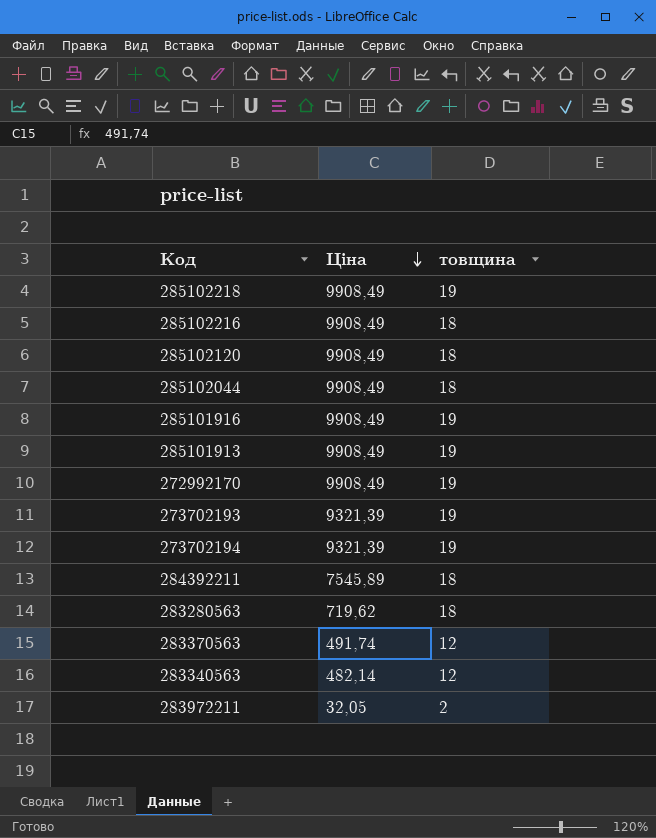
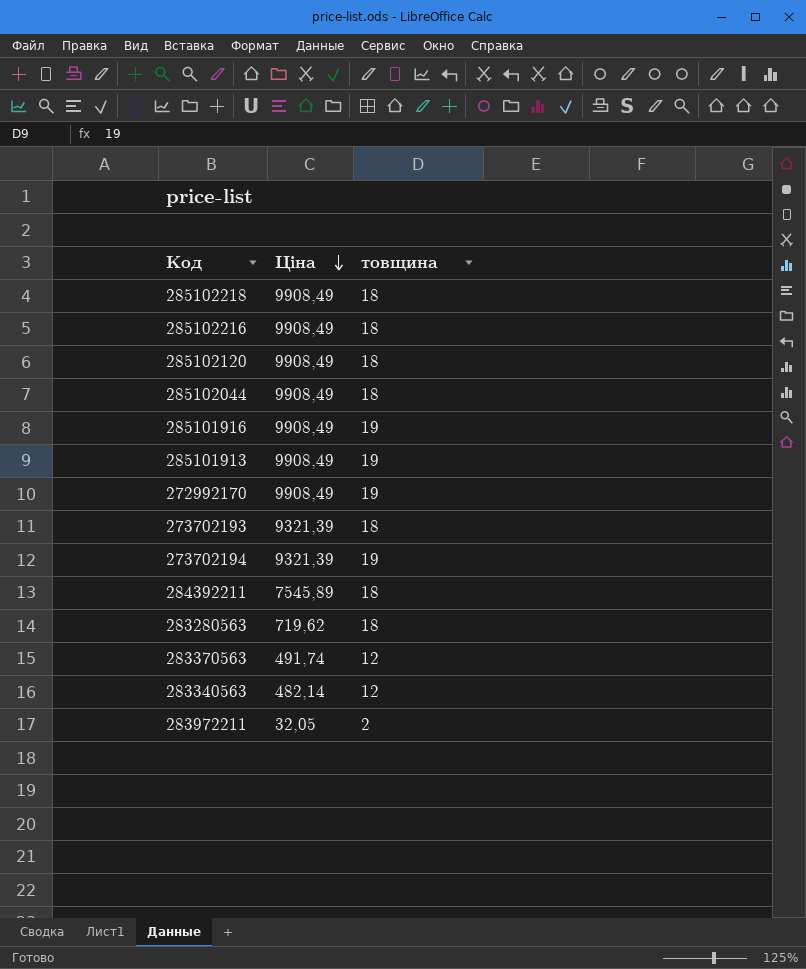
285102218 | товщина: 19 -> 18
273702193 | товщина: 19 -> 18

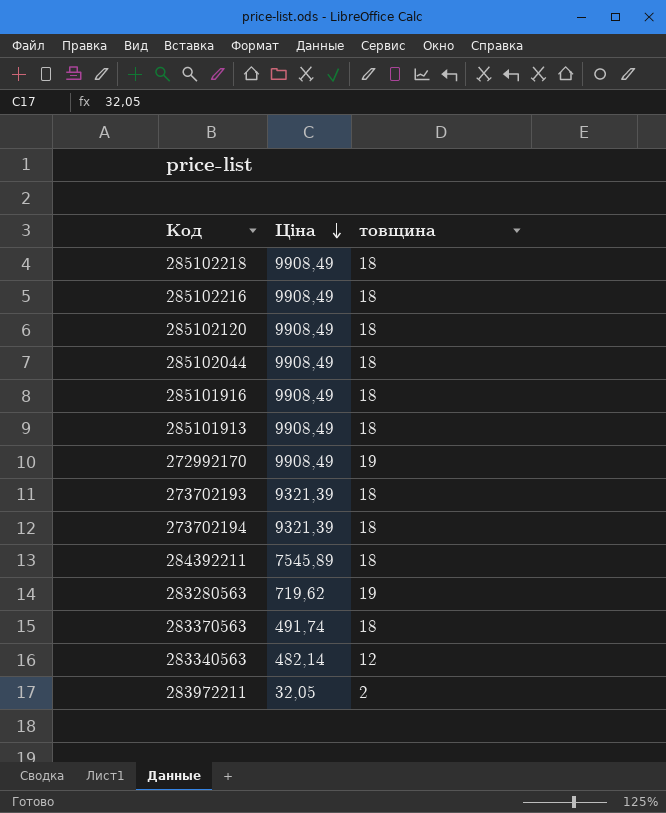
285101916 | товщина: 19 -> 18
285101913 | товщина: 19 -> 18
273702194 | товщина: 19 -> 18
283280563 | товщина: 18 -> 19
283370563 | товщина: 12 -> 18

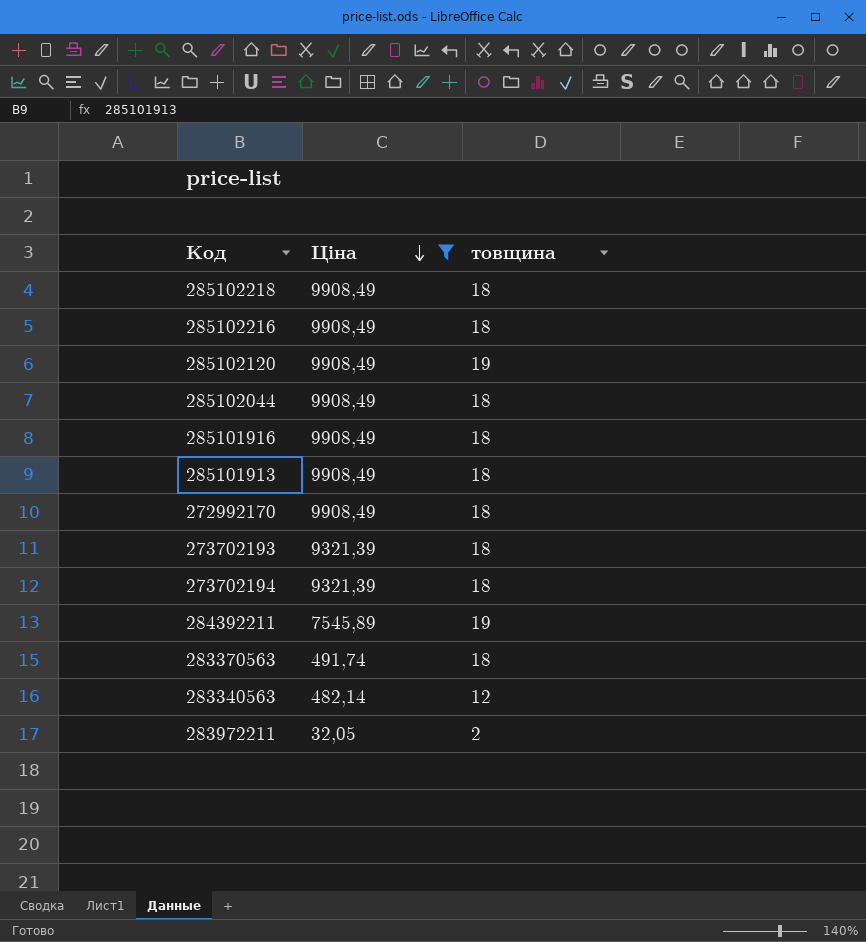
filter: none -> Ціна != 719,62
285102120 | товщина: 18 -> 19
272992170 | товщина: 19 -> 18
284392211 | товщина: 18 -> 19

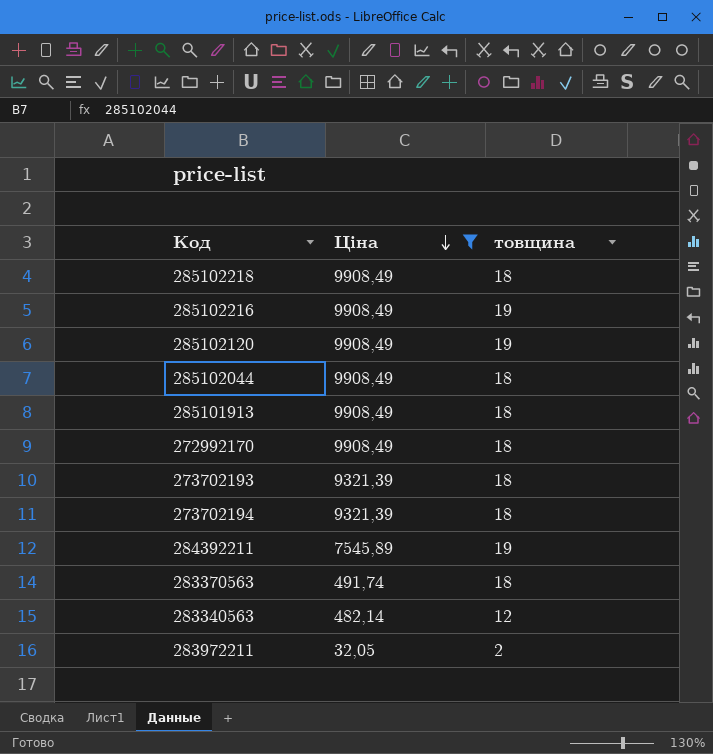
row 285101916: 9908,49 | 18 -> none
285102216 | товщина: 18 -> 19

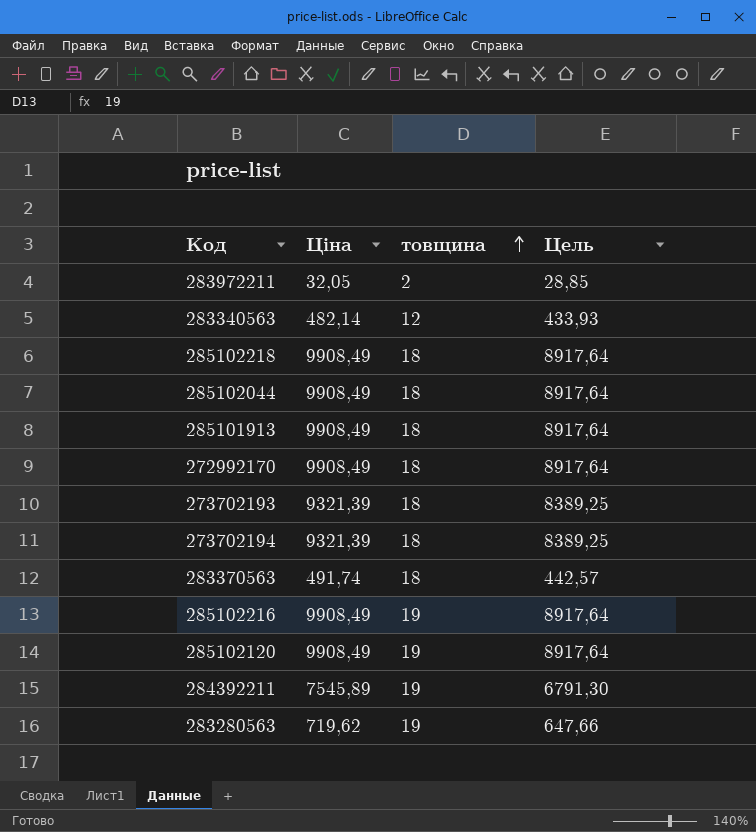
filter: Ціна != 719,62 -> none
row order: Ціна descending -> товщина ascending
column Цель | formula: none -> [Ціна] * 0,9

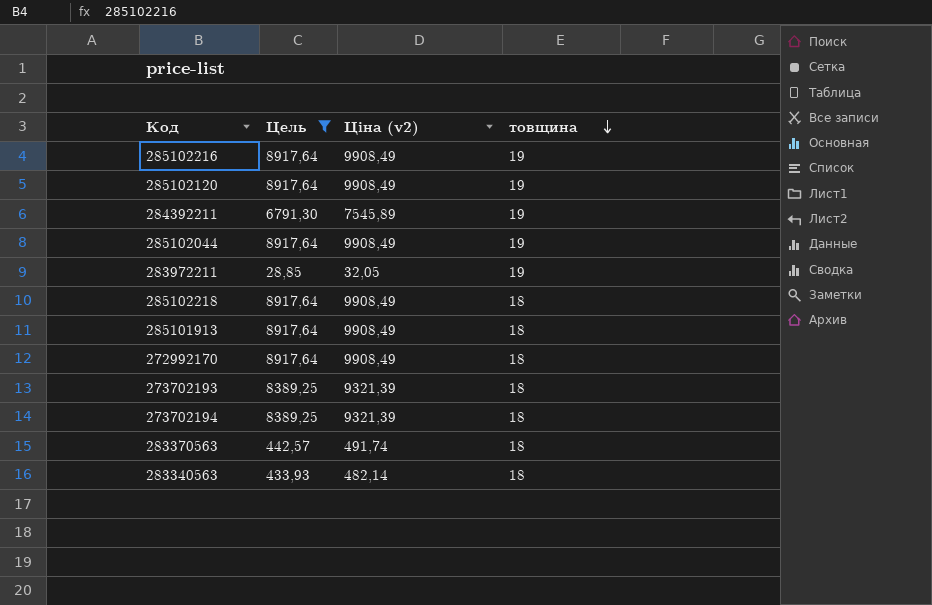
filter: none -> Цель != 647,66
row order: товщина ascending -> товщина descending
column Цель | position: 4 -> 2
column name: Ціна -> Ціна (v2)
285102044 | товщина: 18 -> 19
283972211 | товщина: 2 -> 19
283340563 | товщина: 12 -> 18

